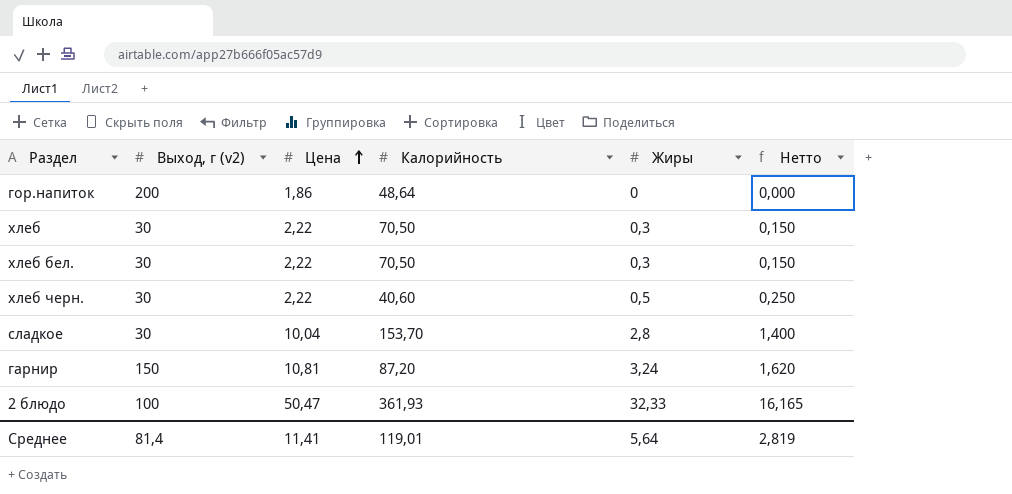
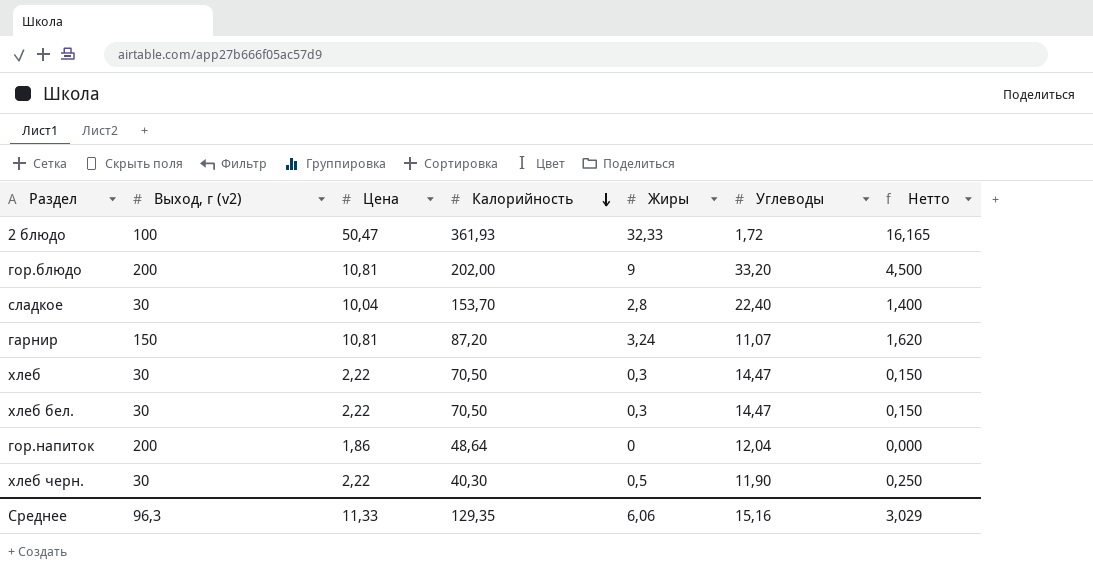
row order: Цена ascending -> Калорийность descending
column Углеводы | position: none -> 6
row гор.блюдо: none -> 200 | 10,81 | 202,00 | 9 | 33,20 | 4,500
хлеб черн. | Калорийность: 40,60 -> 40,30
Среднее | Выход, г (v2): 81,4 -> 96,3
Среднее | Цена: 11,41 -> 11,33
Среднее | Калорийность: 119,01 -> 129,35
Среднее | Жиры: 5,64 -> 6,06
Среднее | Нетто: 2,819 -> 3,029

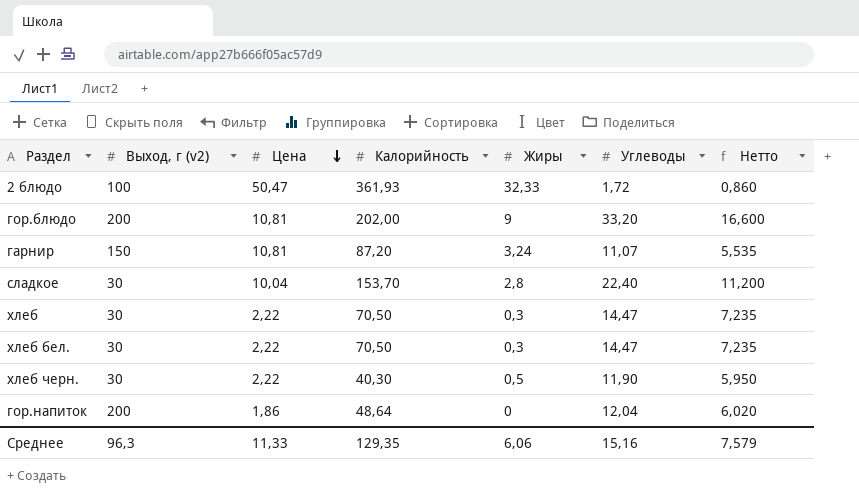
row order: Калорийность descending -> Цена descending
column Нетто | formula: [Жиры] * 0,5 -> [Углеводы] * 0,5
Среднее | Нетто: 3,029 -> 7,579

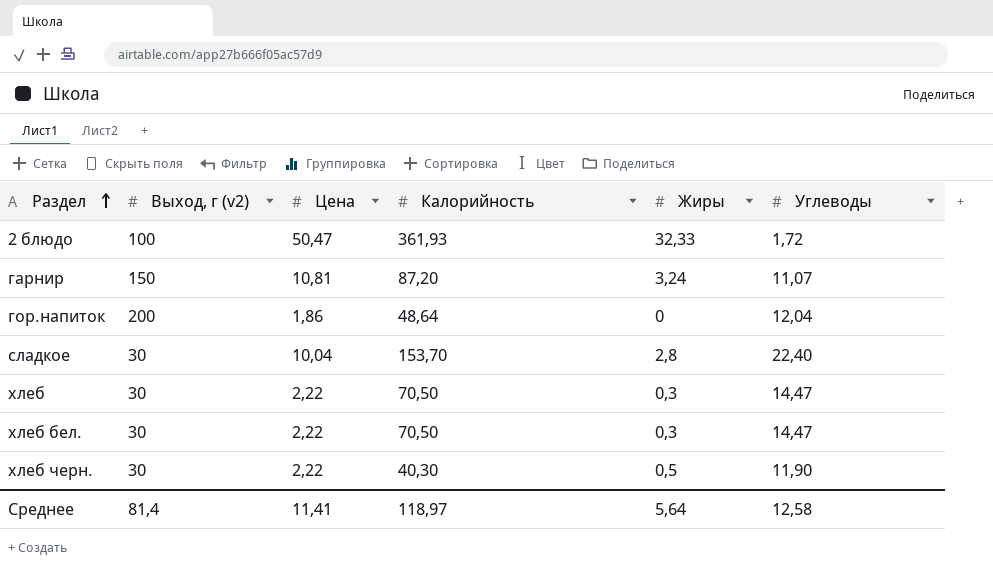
row order: Цена descending -> Раздел ascending
column Нетто | formula: [Углеводы] * 0,5 -> none
row гор.блюдо: 200 | 10,81 | 202,00 | 9 | 33,20 | 16,600 -> none
Среднее | Выход, г (v2): 96,3 -> 81,4
Среднее | Цена: 11,33 -> 11,41
Среднее | Калорийность: 129,35 -> 118,97
Среднее | Жиры: 6,06 -> 5,64
Среднее | Углеводы: 15,16 -> 12,58

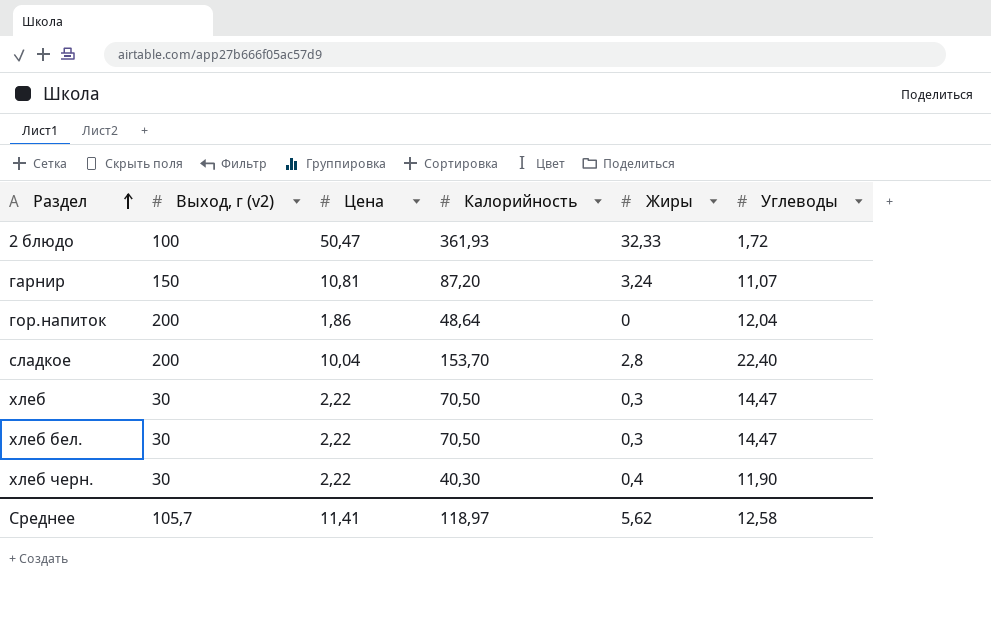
сладкое | Выход, г (v2): 30 -> 200
хлеб черн. | Жиры: 0,5 -> 0,4
Среднее | Выход, г (v2): 81,4 -> 105,7
Среднее | Жиры: 5,64 -> 5,62

